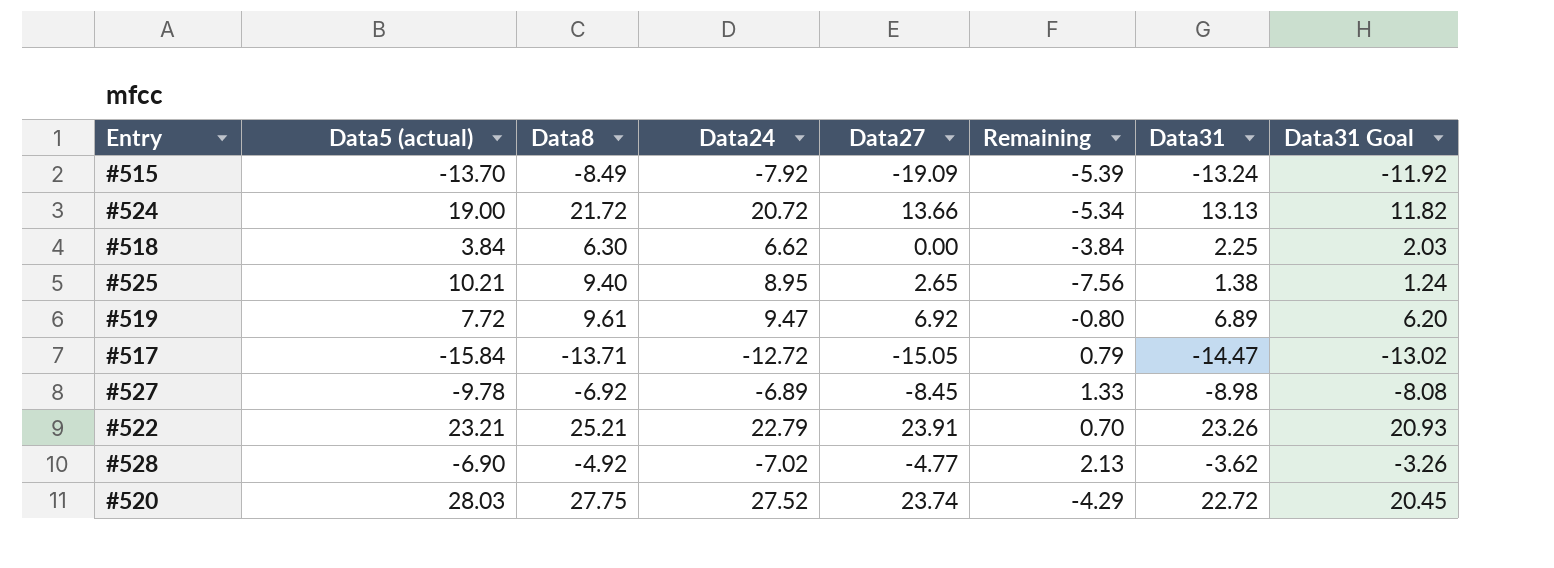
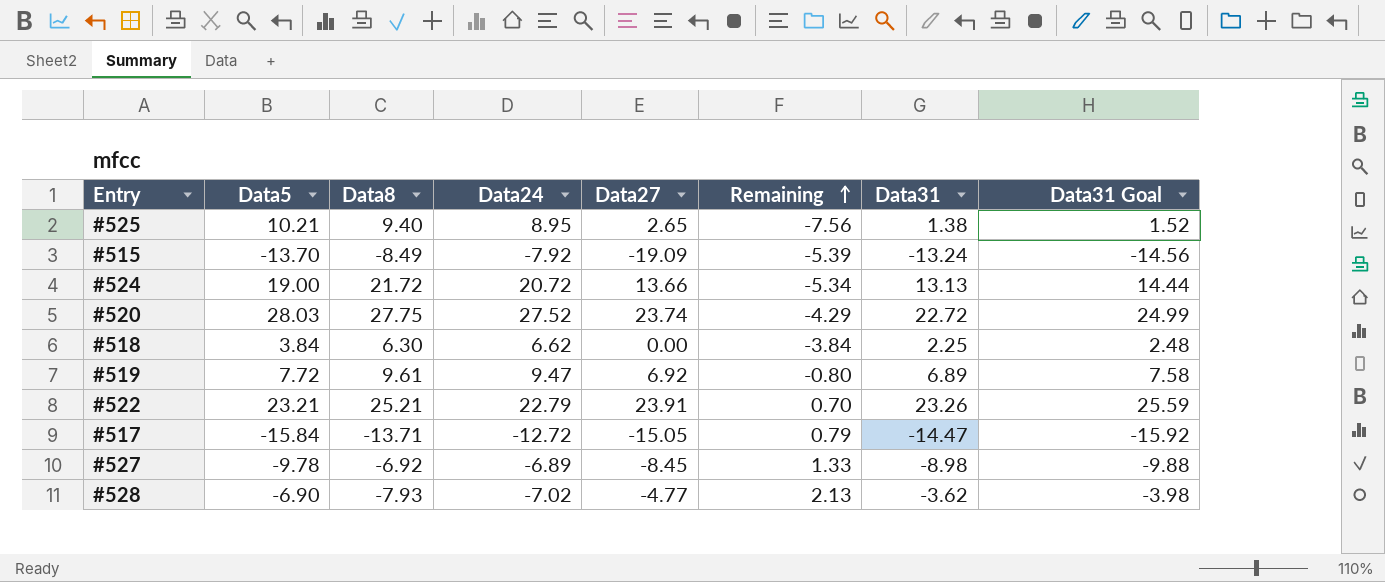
row order: none -> Remaining ascending
column name: Data5 (actual) -> Data5
column Data31 Goal | formula: [Data31] * 0.9 -> [Data31] * 1.1
#528 | Data8: -4.92 -> -7.93

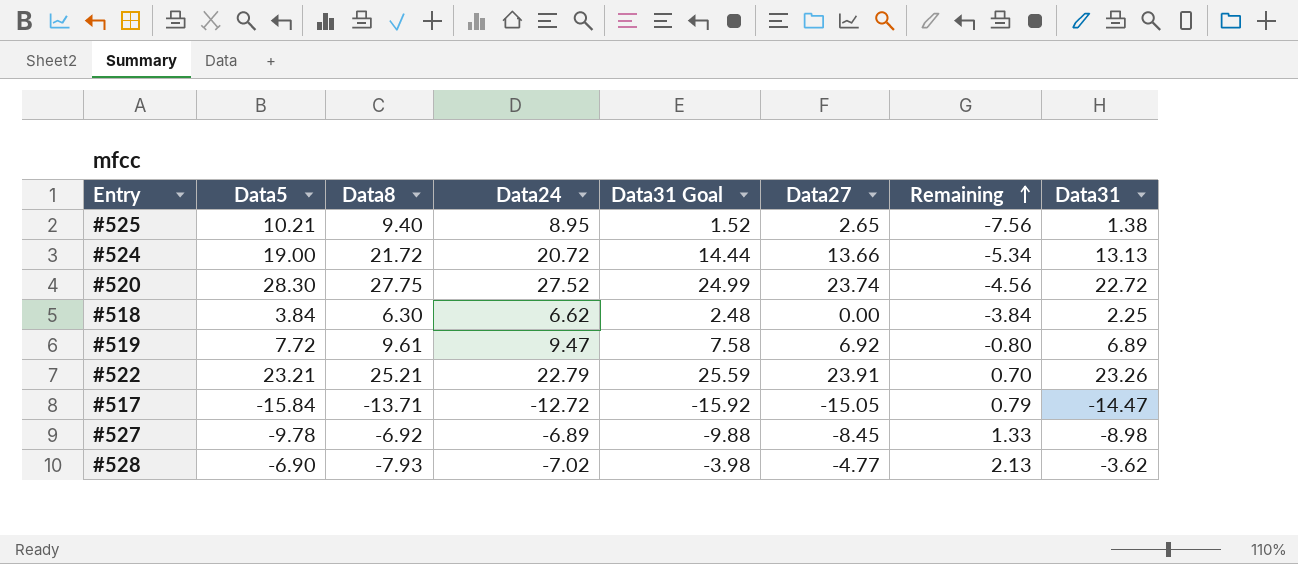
column Data31 Goal | position: 8 -> 5
row #515: -13.70 | -8.49 | -7.92 | -19.09 | -5.39 | -13.24 | -14.56 -> none
#520 | Data5: 28.03 -> 28.30
#520 | Remaining: -4.29 -> -4.56

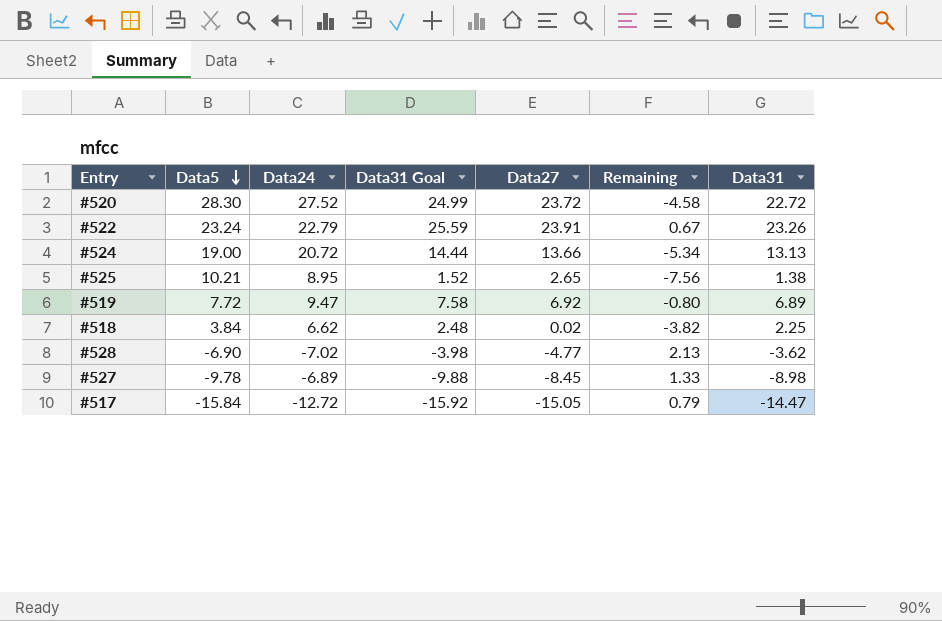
row order: Remaining ascending -> Data5 descending
column Data8 | position: 3 -> none
#520 | Data27: 23.74 -> 23.72
#520 | Remaining: -4.56 -> -4.58
#522 | Data5: 23.21 -> 23.24
#522 | Remaining: 0.70 -> 0.67
#518 | Data27: 0.00 -> 0.02
#518 | Remaining: -3.84 -> -3.82

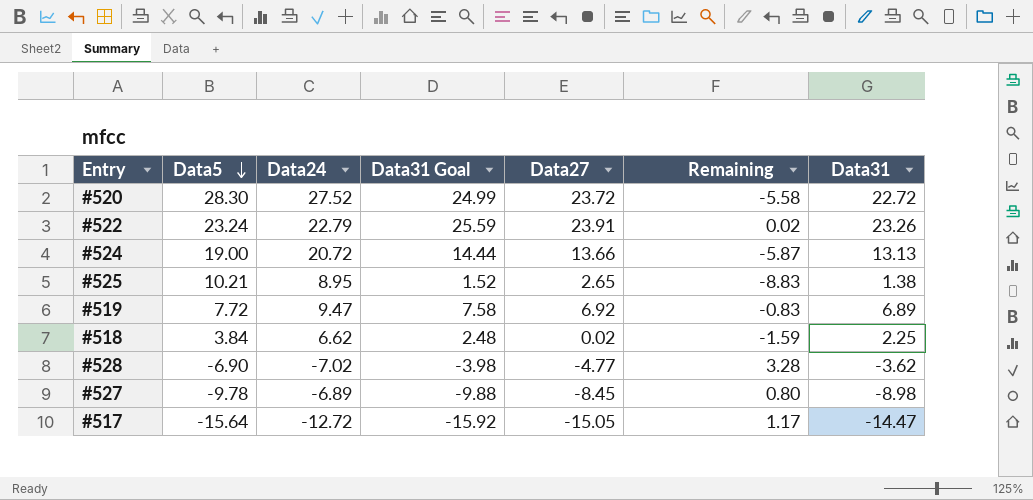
column Remaining | formula: [Data27] - [Data5] -> [Data31] - [Data5]
#517 | Data5: -15.84 -> -15.64

